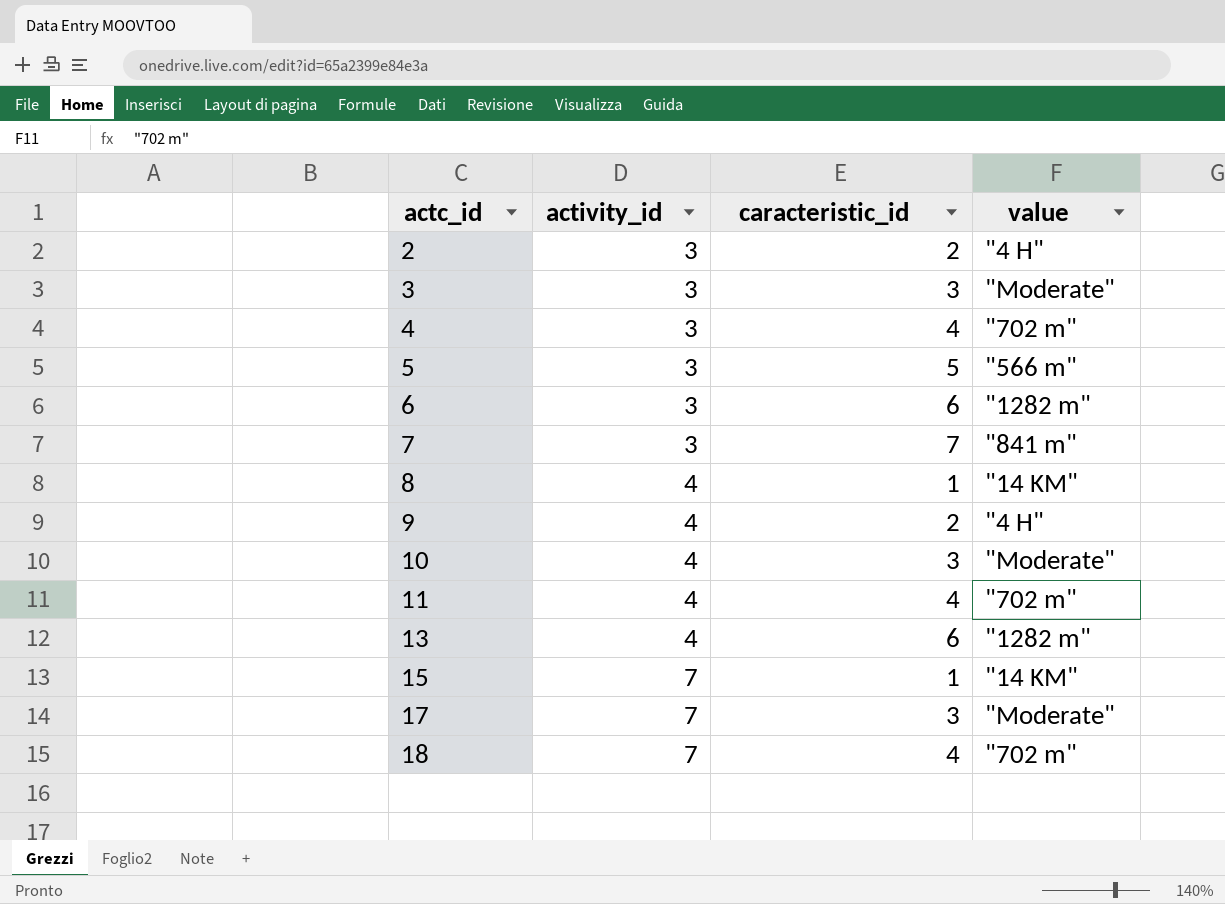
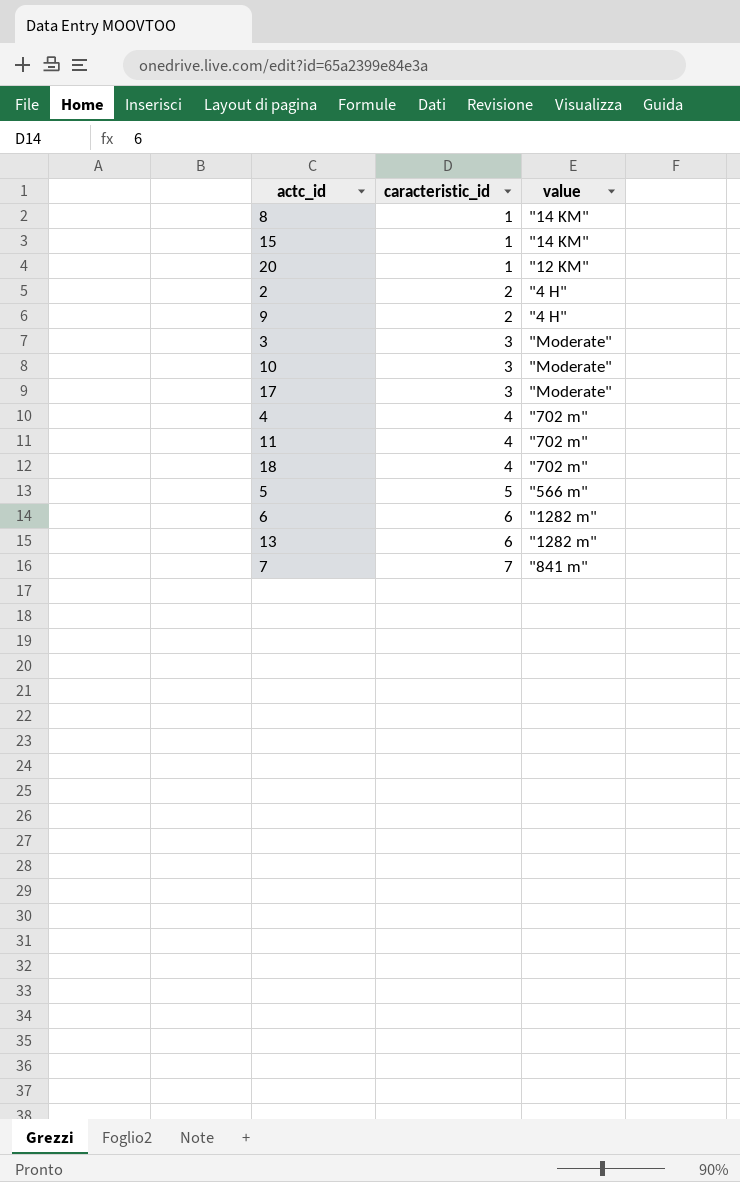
row order: actc_id ascending -> caracteristic_id ascending
column activity_id | position: 2 -> none
row 20: none -> 1 | "12 KM"

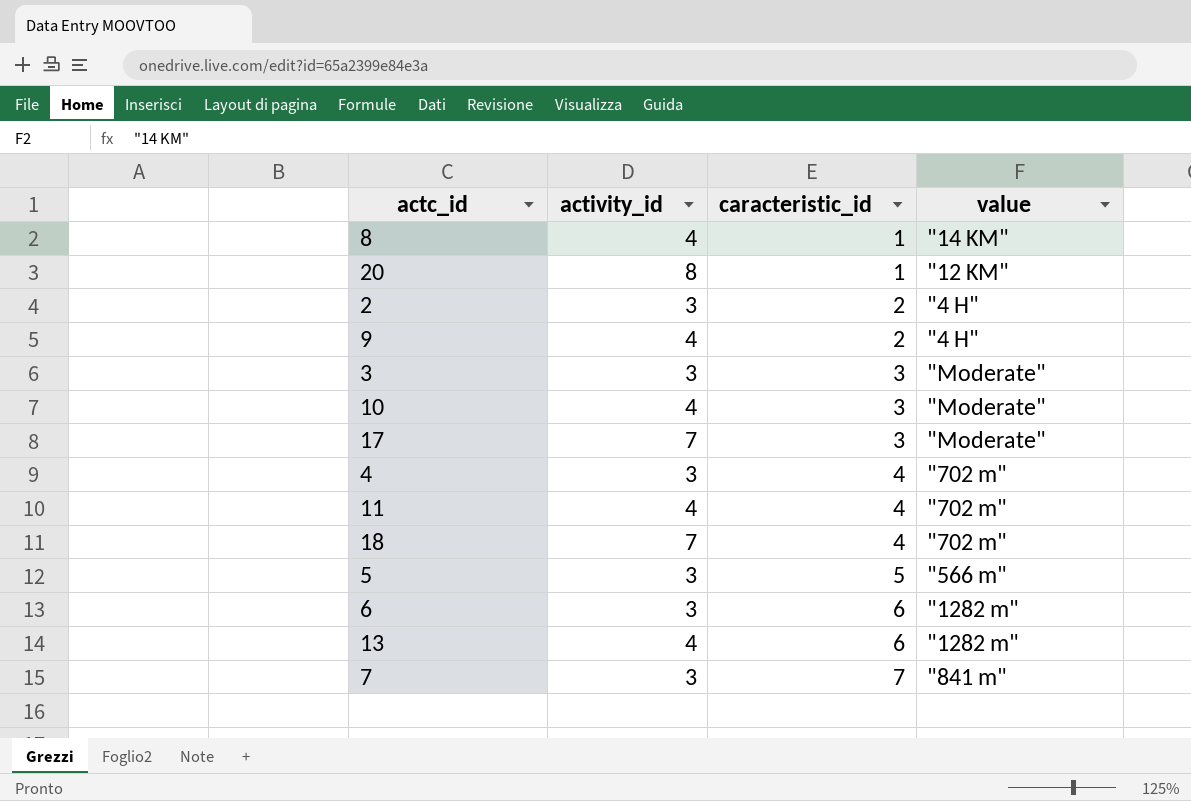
column activity_id | position: none -> 2
row 15: 1 | "14 KM" -> none

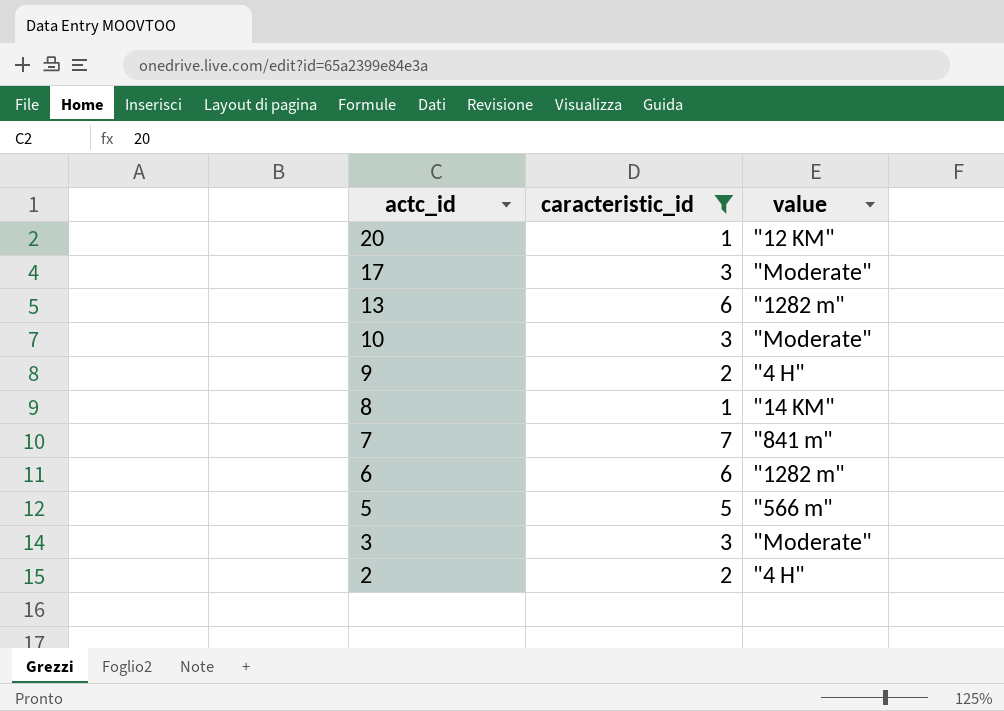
filter: none -> caracteristic_id != 4
row order: caracteristic_id ascending -> actc_id descending
column activity_id | position: 2 -> none

